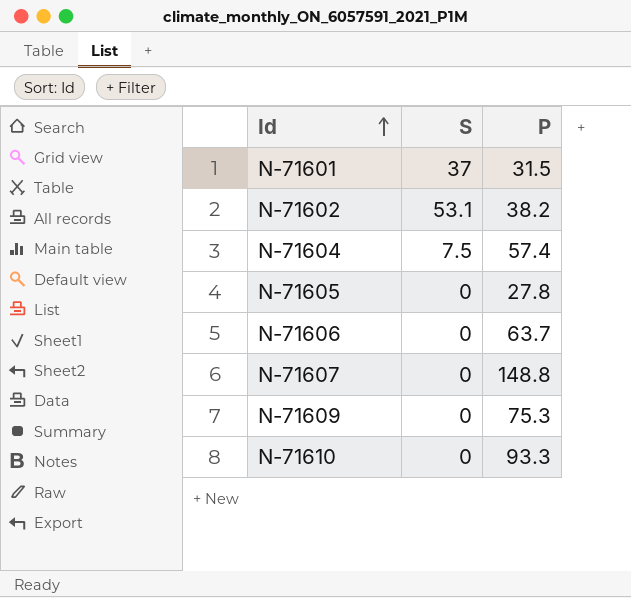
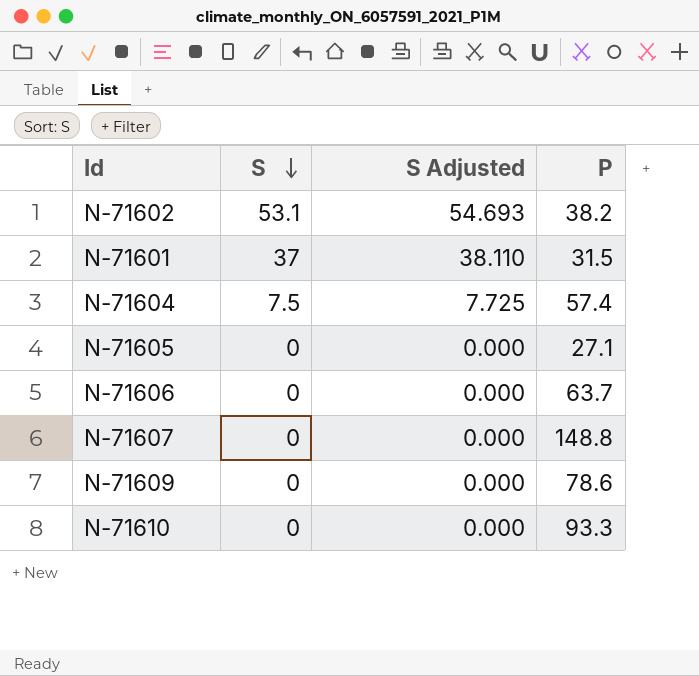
row order: Id ascending -> S descending
column S Adjusted | formula: none -> [S] * 1.03
N-71605 | P: 27.8 -> 27.1
N-71609 | P: 75.3 -> 78.6

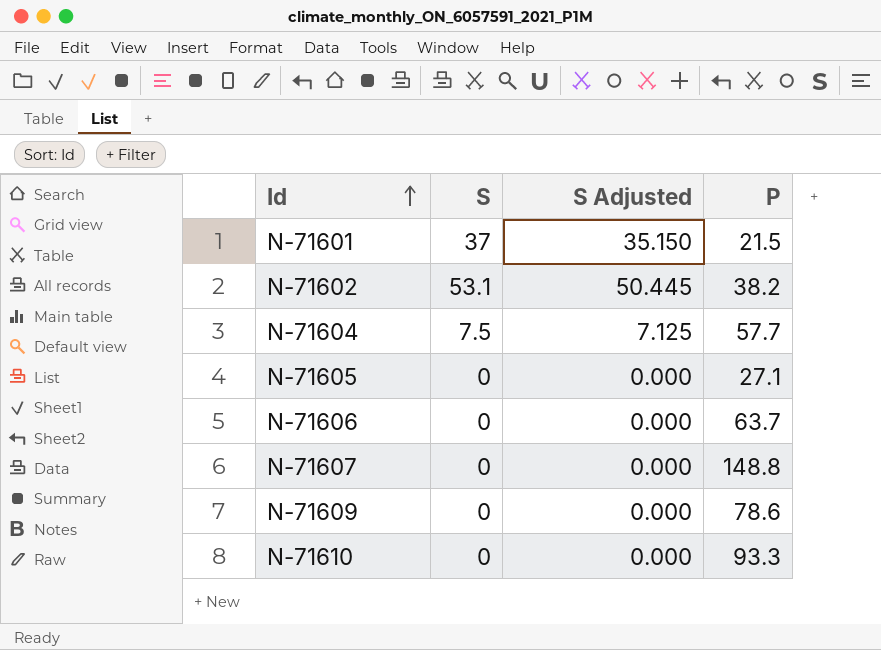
row order: S descending -> Id ascending
column S Adjusted | formula: [S] * 1.03 -> [S] * 0.95
N-71601 | P: 31.5 -> 21.5
N-71604 | P: 57.4 -> 57.7

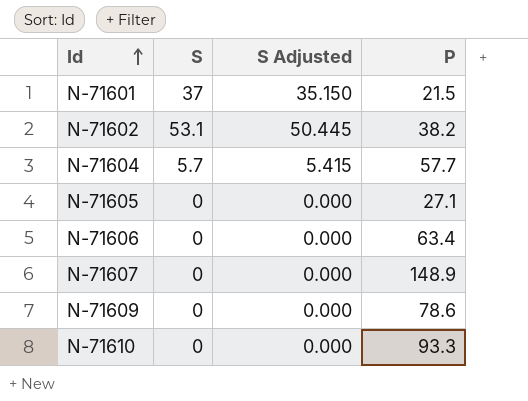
N-71604 | S: 7.5 -> 5.7
N-71604 | S Adjusted: 7.125 -> 5.415
N-71606 | P: 63.7 -> 63.4
N-71607 | P: 148.8 -> 148.9

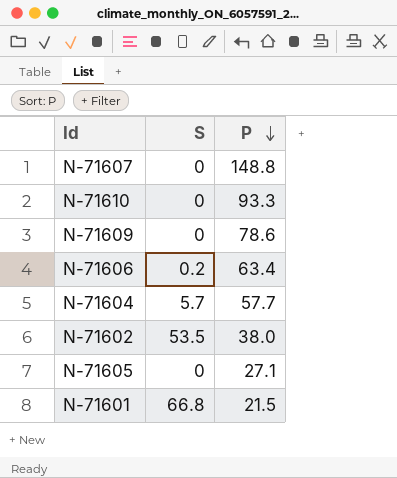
row order: Id ascending -> P descending
column S Adjusted | formula: [S] * 0.95 -> none
N-71607 | P: 148.9 -> 148.8
N-71606 | S: 0 -> 0.2
N-71602 | S: 53.1 -> 53.5
N-71602 | P: 38.2 -> 38.0
N-71601 | S: 37 -> 66.8

